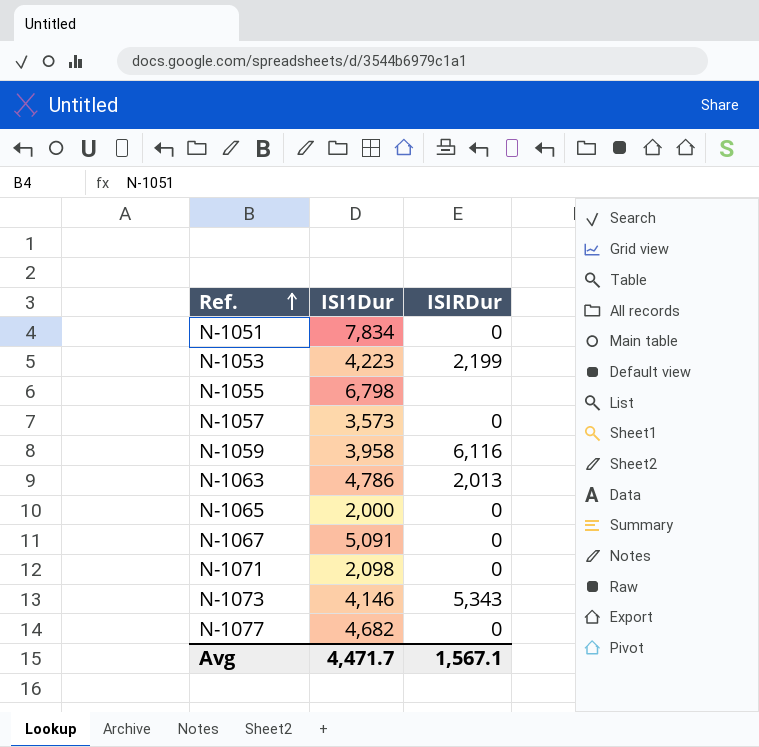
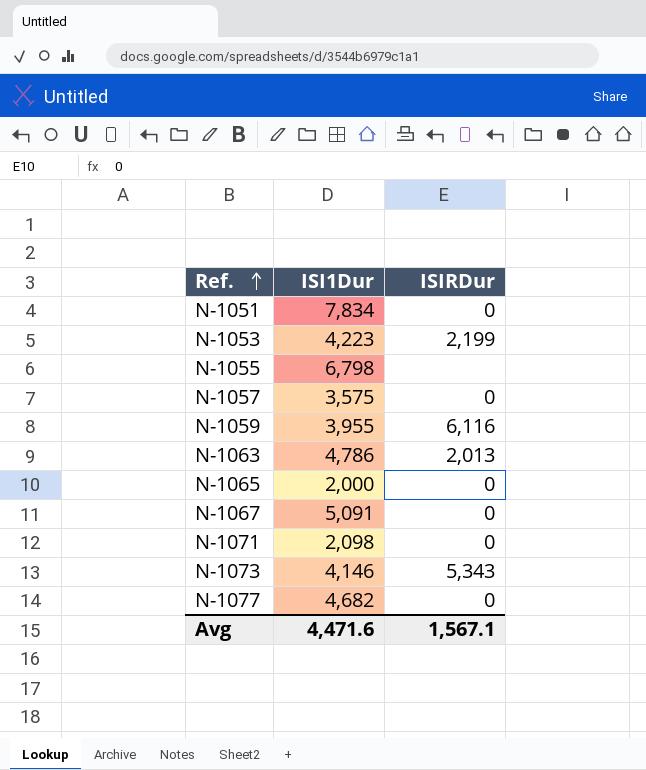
N-1057 | ISI1Dur: 3,573 -> 3,575
N-1059 | ISI1Dur: 3,958 -> 3,955
Avg | ISI1Dur: 4,471.7 -> 4,471.6

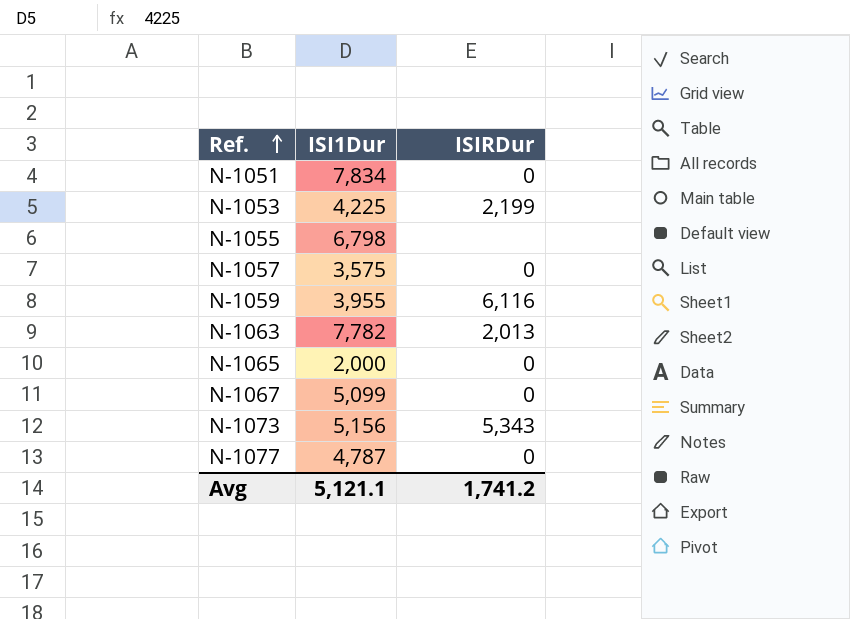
row N-1071: 2,098 | 0 -> none
N-1053 | ISI1Dur: 4,223 -> 4,225
N-1063 | ISI1Dur: 4,786 -> 7,782
N-1067 | ISI1Dur: 5,091 -> 5,099
N-1073 | ISI1Dur: 4,146 -> 5,156
N-1077 | ISI1Dur: 4,682 -> 4,787
Avg | ISI1Dur: 4,471.6 -> 5,121.1
Avg | ISIRDur: 1,567.1 -> 1,741.2

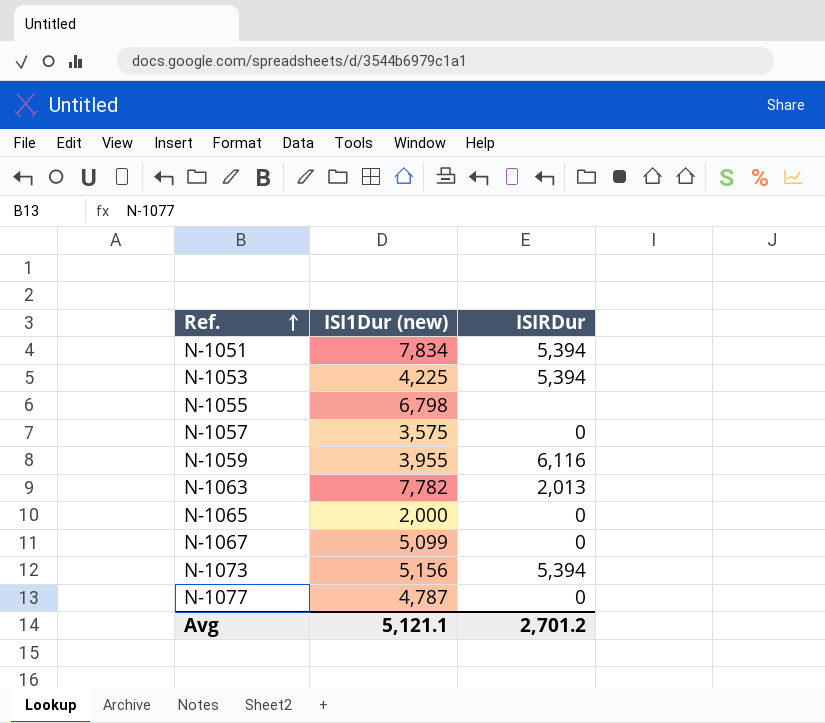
column name: ISI1Dur -> ISI1Dur (new)
N-1051 | ISIRDur: 0 -> 5,394
N-1053 | ISIRDur: 2,199 -> 5,394
N-1073 | ISIRDur: 5,343 -> 5,394
Avg | ISIRDur: 1,741.2 -> 2,701.2

